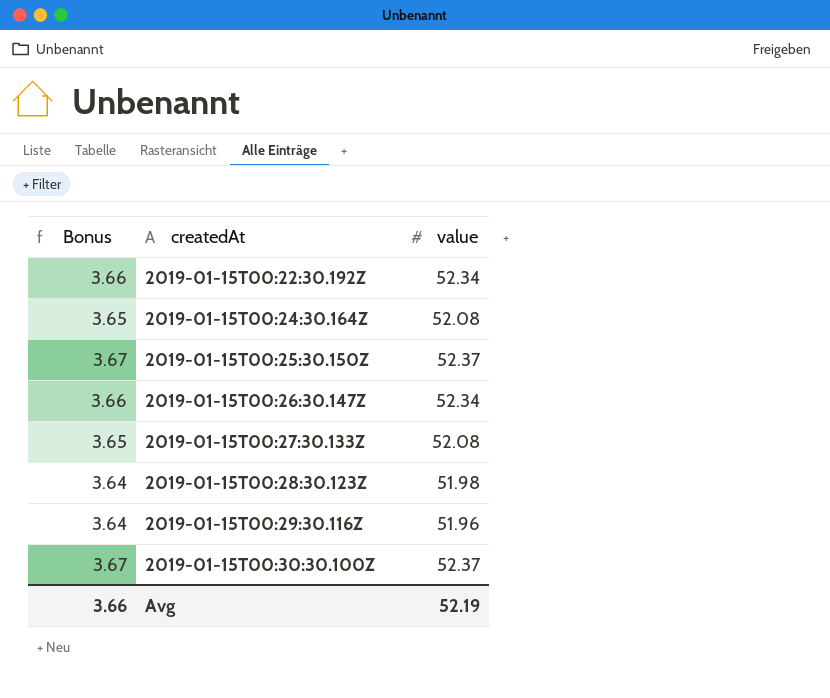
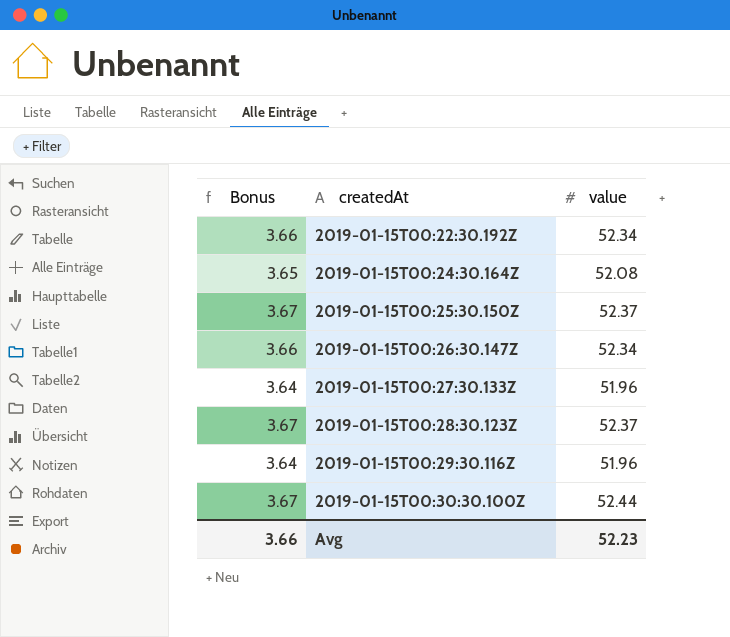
2019-01-15T00:27:30.133Z | Bonus: 3.65 -> 3.64
2019-01-15T00:27:30.133Z | value: 52.08 -> 51.96
2019-01-15T00:28:30.123Z | Bonus: 3.64 -> 3.67
2019-01-15T00:28:30.123Z | value: 51.98 -> 52.37
2019-01-15T00:30:30.100Z | value: 52.37 -> 52.44
Avg | value: 52.19 -> 52.23

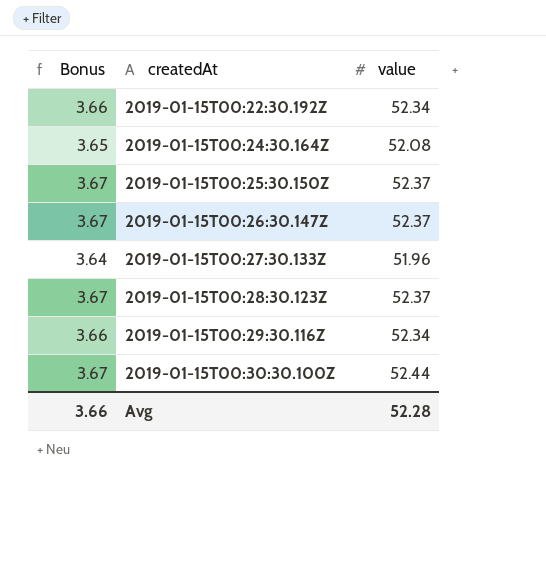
2019-01-15T00:26:30.147Z | Bonus: 3.66 -> 3.67
2019-01-15T00:26:30.147Z | value: 52.34 -> 52.37
2019-01-15T00:29:30.116Z | Bonus: 3.64 -> 3.66
2019-01-15T00:29:30.116Z | value: 51.96 -> 52.34
Avg | value: 52.23 -> 52.28

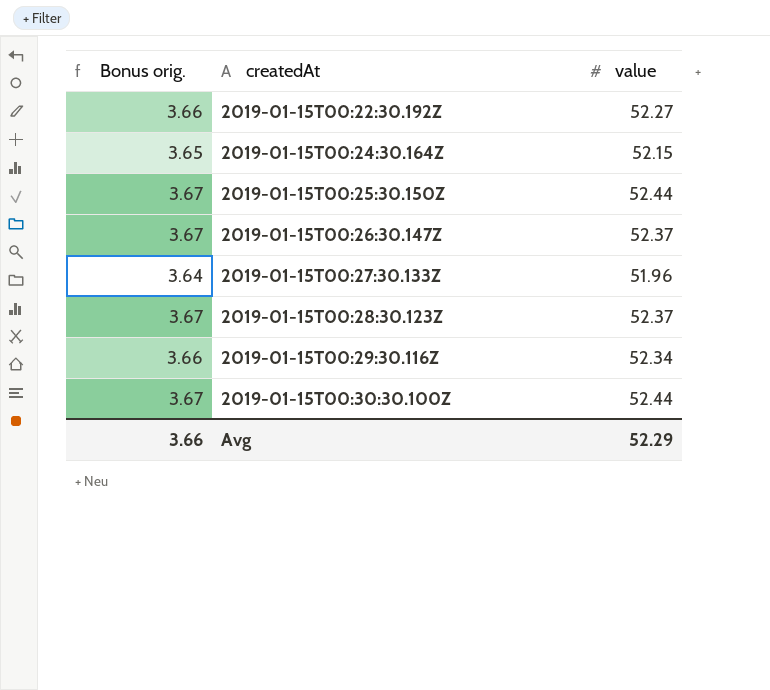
column name: Bonus -> Bonus orig.
2019-01-15T00:22:30.192Z | value: 52.34 -> 52.27
2019-01-15T00:24:30.164Z | value: 52.08 -> 52.15
2019-01-15T00:25:30.150Z | value: 52.37 -> 52.44
Avg | value: 52.28 -> 52.29

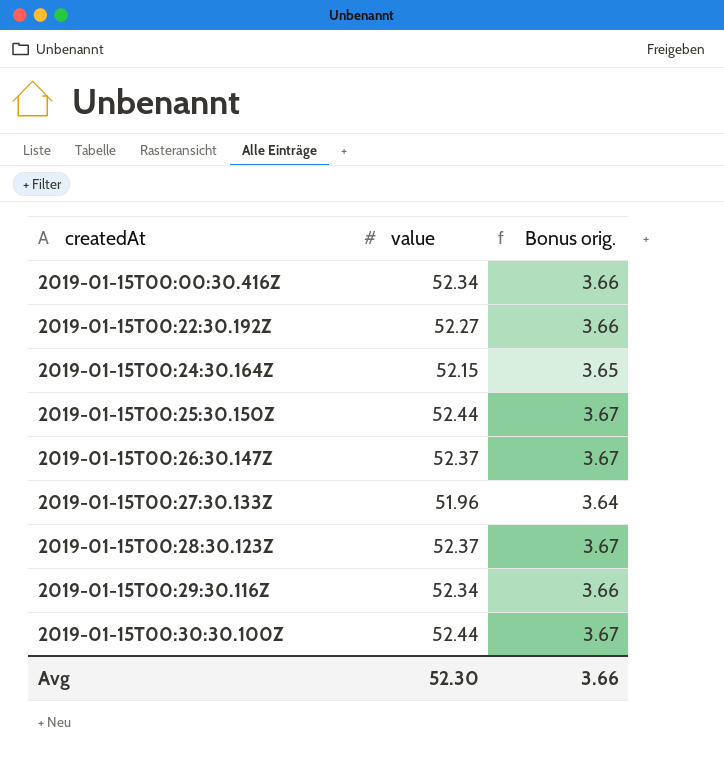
column Bonus orig. | position: 1 -> 3
row 2019-01-15T00:00:30.416Z: none -> 52.34 | 3.66
Avg | value: 52.29 -> 52.30

